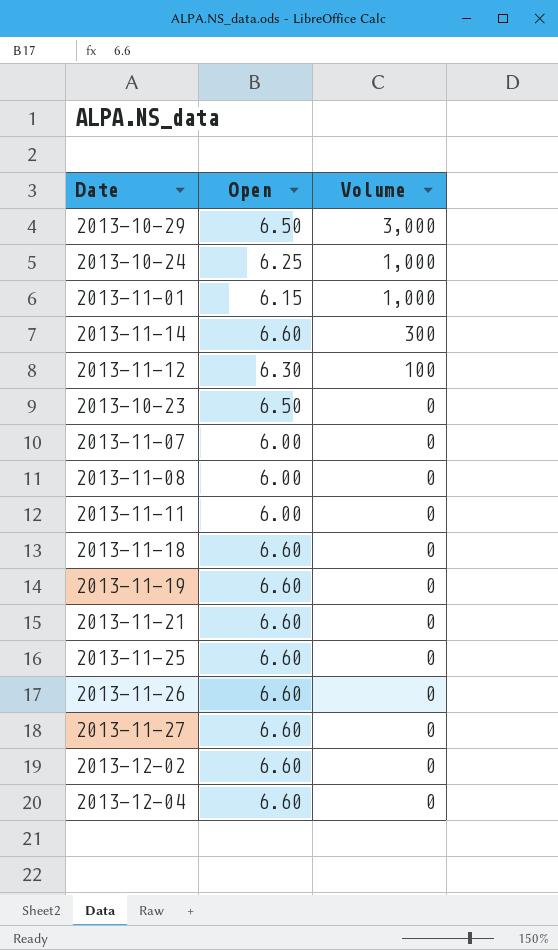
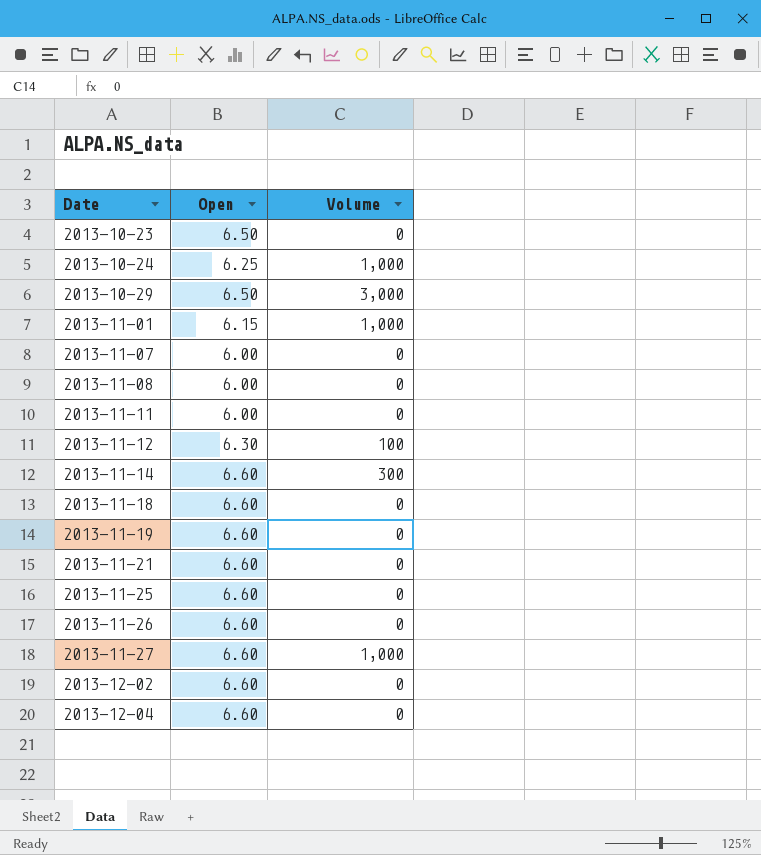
row order: Volume descending -> Date ascending
2013-11-27 | Volume: 0 -> 1,000

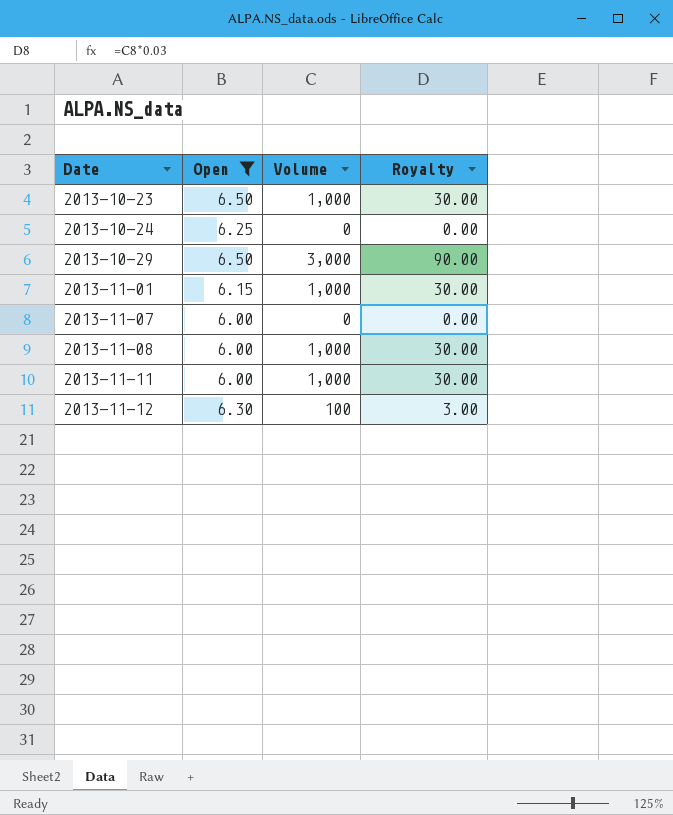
filter: none -> Open != 6.60
column Royalty | formula: none -> [Volume] * 0.03
2013-10-23 | Volume: 0 -> 1,000
2013-10-24 | Volume: 1,000 -> 0
2013-11-08 | Volume: 0 -> 1,000
2013-11-11 | Volume: 0 -> 1,000

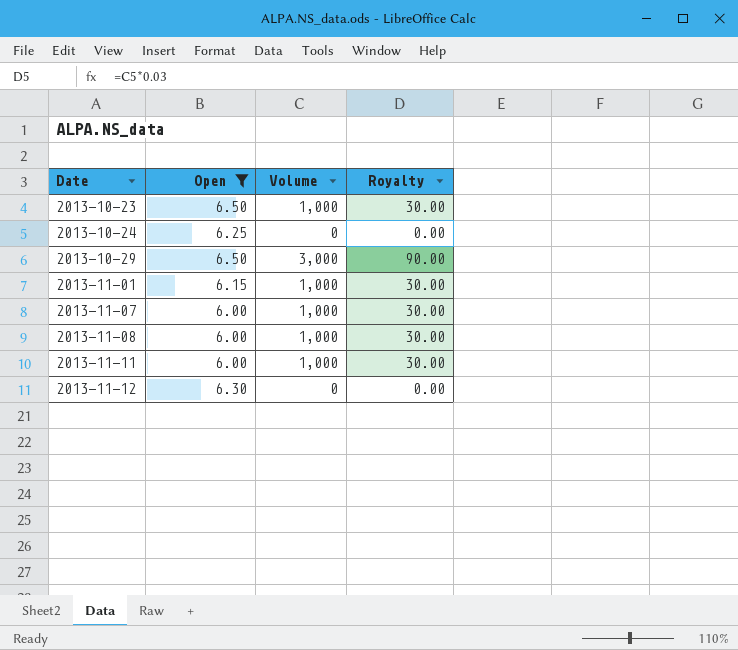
2013-11-07 | Volume: 0 -> 1,000
2013-11-07 | Royalty: 0.00 -> 30.00
2013-11-12 | Volume: 100 -> 0
2013-11-12 | Royalty: 3.00 -> 0.00

